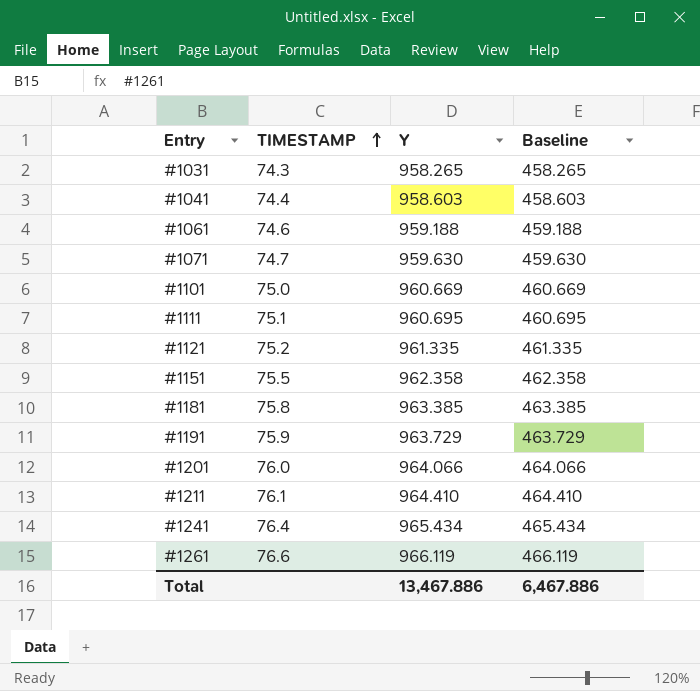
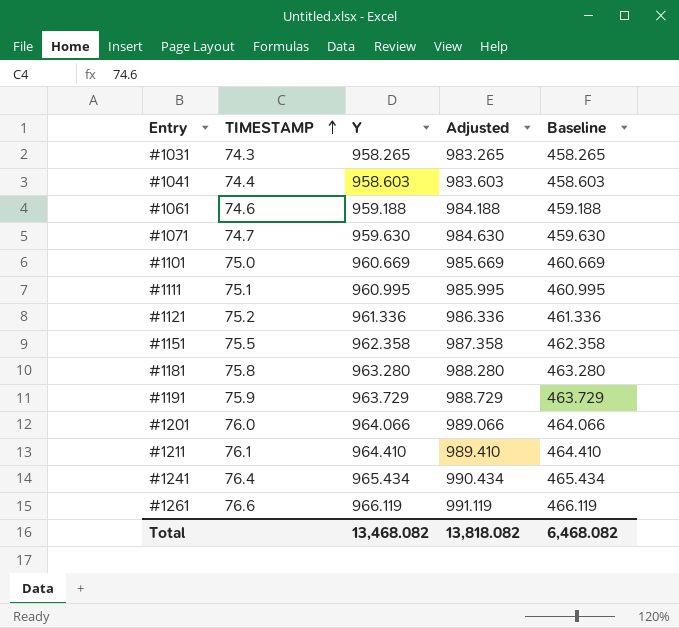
column Adjusted | formula: none -> [Y] + 25
#1111 | Y: 960.695 -> 960.995
#1111 | Baseline: 460.695 -> 460.995
#1121 | Y: 961.335 -> 961.336
#1121 | Baseline: 461.335 -> 461.336
#1181 | Y: 963.385 -> 963.280
#1181 | Baseline: 463.385 -> 463.280
Total | Y: 13,467.886 -> 13,468.082
Total | Baseline: 6,467.886 -> 6,468.082

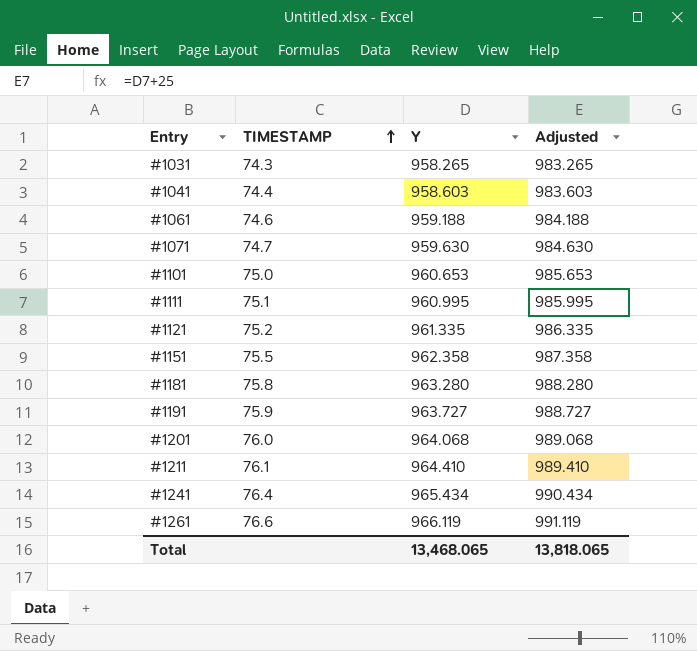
column Baseline | formula: [Y] - 500 -> none
#1101 | Y: 960.669 -> 960.653
#1101 | Adjusted: 985.669 -> 985.653
#1121 | Y: 961.336 -> 961.335
#1121 | Adjusted: 986.336 -> 986.335
#1191 | Y: 963.729 -> 963.727
#1191 | Adjusted: 988.729 -> 988.727
#1201 | Y: 964.066 -> 964.068
#1201 | Adjusted: 989.066 -> 989.068
Total | Y: 13,468.082 -> 13,468.065
Total | Adjusted: 13,818.082 -> 13,818.065

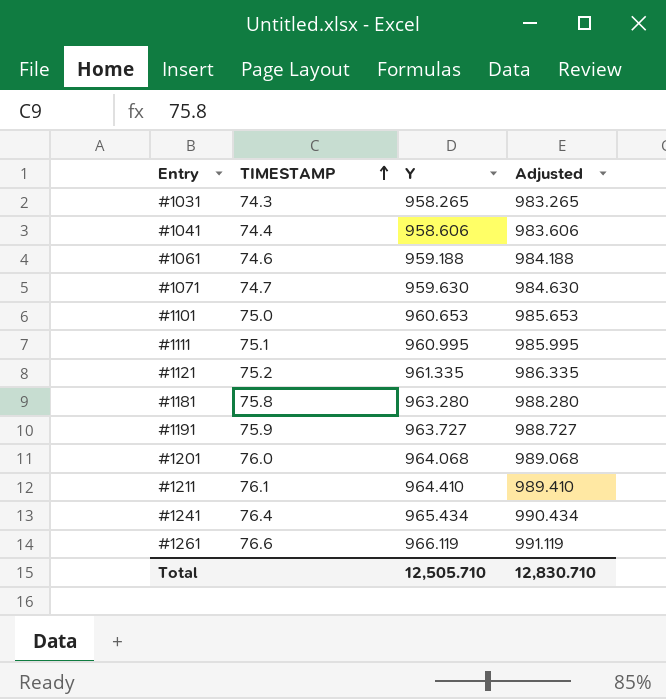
row #1151: 75.5 | 962.358 | 987.358 -> none
#1041 | Y: 958.603 -> 958.606
#1041 | Adjusted: 983.603 -> 983.606
Total | Y: 13,468.065 -> 12,505.710
Total | Adjusted: 13,818.065 -> 12,830.710

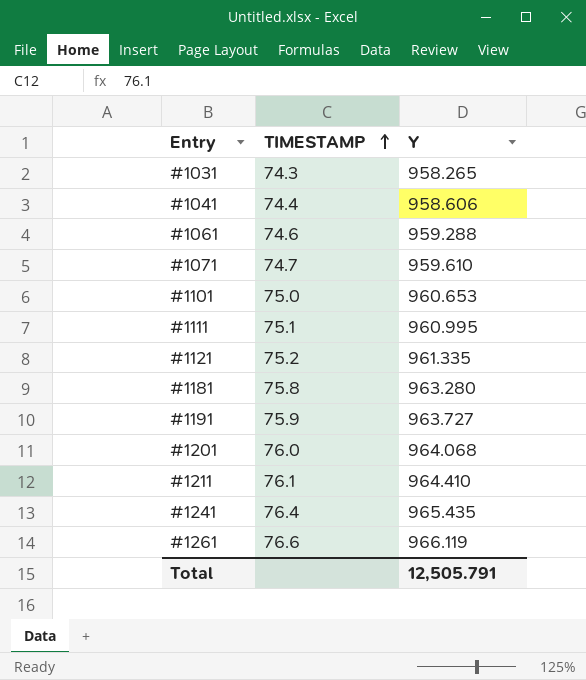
column Adjusted | formula: [Y] + 25 -> none
#1061 | Y: 959.188 -> 959.288
#1071 | Y: 959.630 -> 959.610
#1241 | Y: 965.434 -> 965.435
Total | Y: 12,505.710 -> 12,505.791

